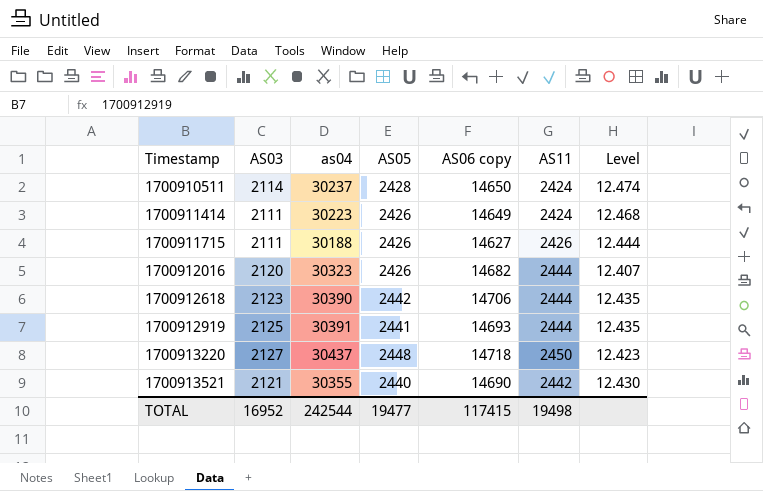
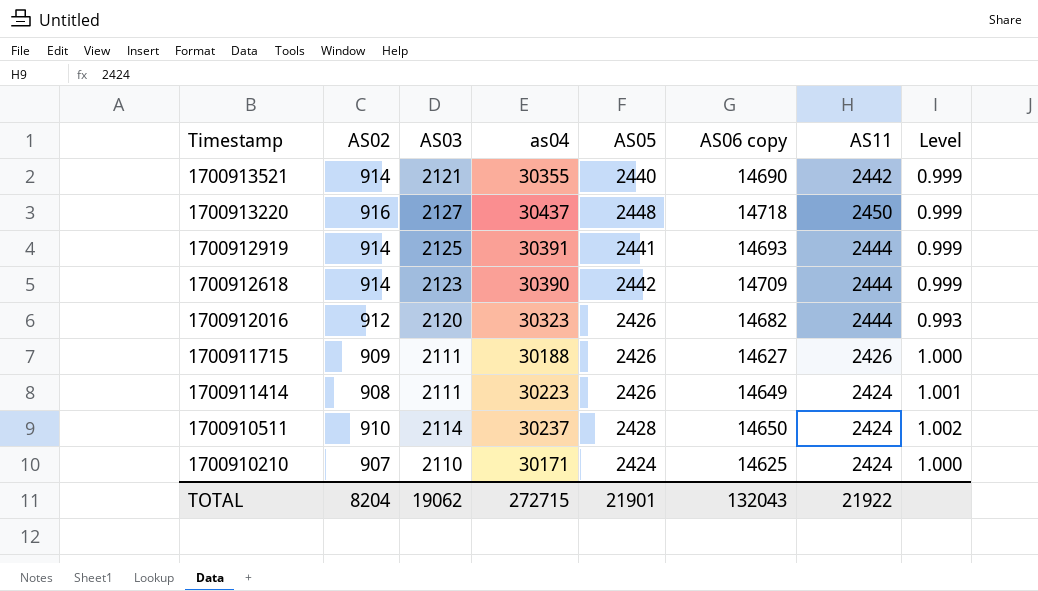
row order: Timestamp ascending -> Timestamp descending
column AS02 | position: none -> 2
column Level | formula: [as04] / [AS11] -> [AS05] / [AS11]
1700912618 | AS06 copy: 14706 -> 14709
row 1700910210: none -> 907 | 2110 | 30171 | 2424 | 14625 | 2424 | 1.000
TOTAL | AS03: 16952 -> 19062
TOTAL | as04: 242544 -> 272715
TOTAL | AS05: 19477 -> 21901
TOTAL | AS06 copy: 117415 -> 132043
TOTAL | AS11: 19498 -> 21922

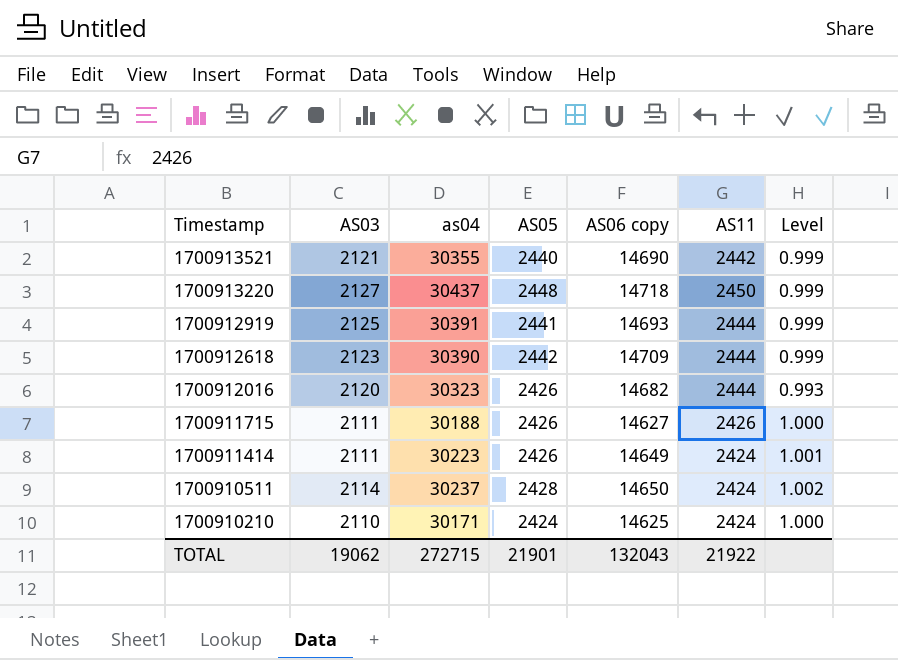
column AS02 | position: 2 -> none

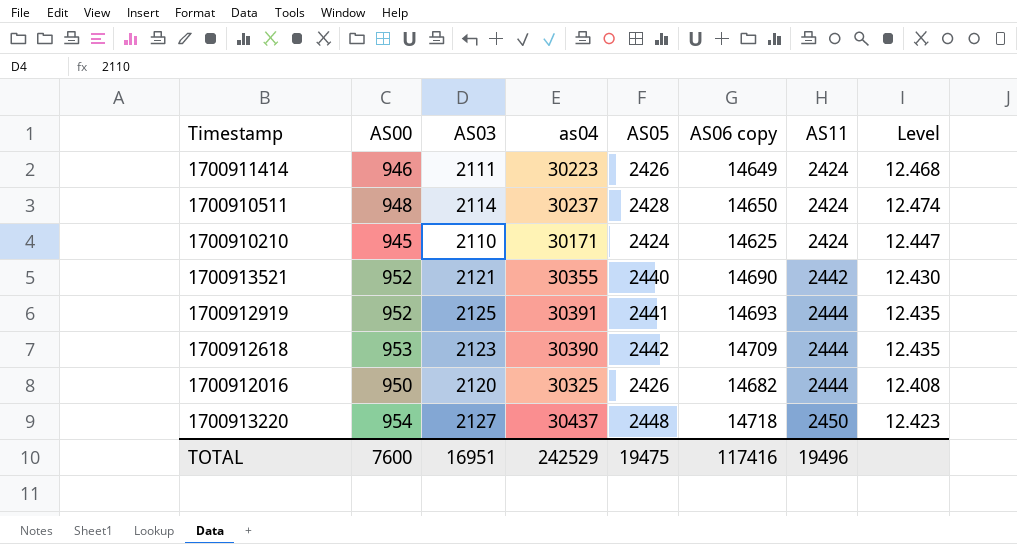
row order: Timestamp descending -> AS11 ascending
column AS00 | position: none -> 2
column Level | formula: [AS05] / [AS11] -> [as04] / [AS11]
row 1700911715: 2111 | 30188 | 2426 | 14627 | 2426 | 1.000 -> none
1700912016 | as04: 30323 -> 30325
TOTAL | AS03: 19062 -> 16951
TOTAL | as04: 272715 -> 242529
TOTAL | AS05: 21901 -> 19475
TOTAL | AS06 copy: 132043 -> 117416
TOTAL | AS11: 21922 -> 19496

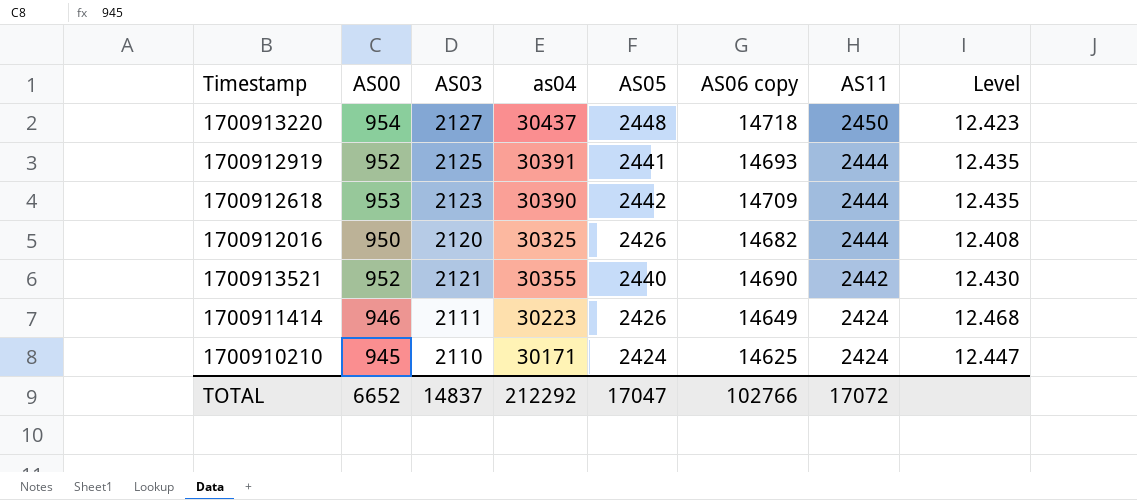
row order: AS11 ascending -> AS11 descending
row 1700910511: 948 | 2114 | 30237 | 2428 | 14650 | 2424 | 12.474 -> none
TOTAL | AS00: 7600 -> 6652
TOTAL | AS03: 16951 -> 14837
TOTAL | as04: 242529 -> 212292
TOTAL | AS05: 19475 -> 17047
TOTAL | AS06 copy: 117416 -> 102766
TOTAL | AS11: 19496 -> 17072

